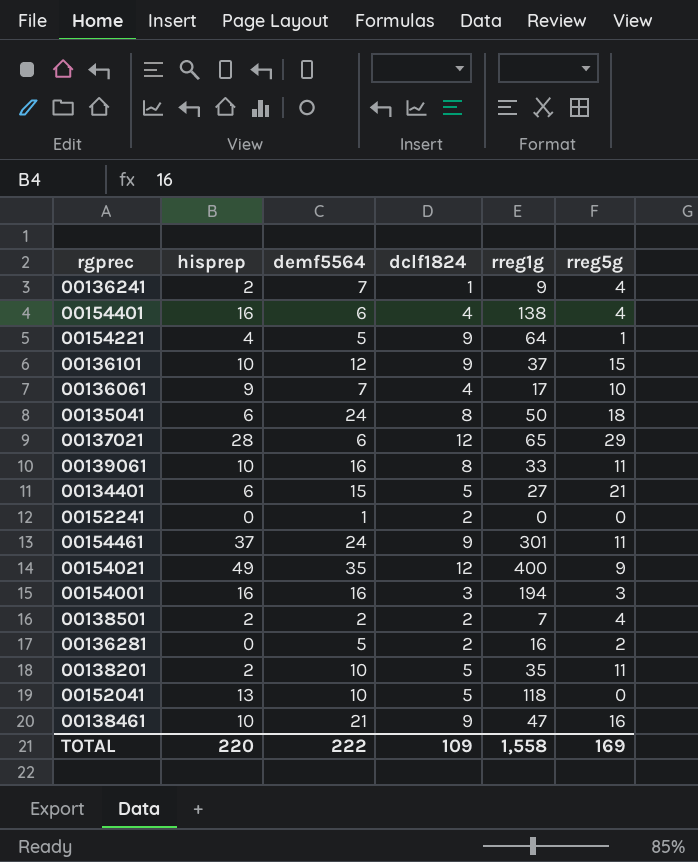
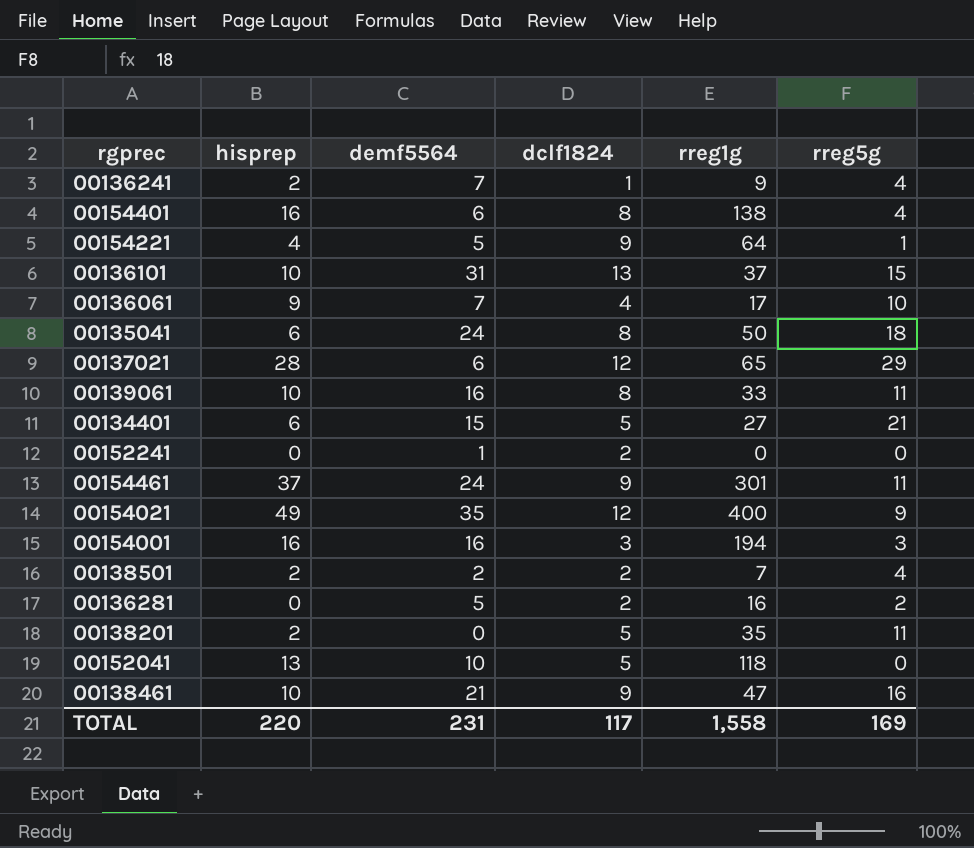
00154401 | dclf1824: 4 -> 8
00136101 | demf5564: 12 -> 31
00136101 | dclf1824: 9 -> 13
00138201 | demf5564: 10 -> 0
TOTAL | demf5564: 222 -> 231
TOTAL | dclf1824: 109 -> 117

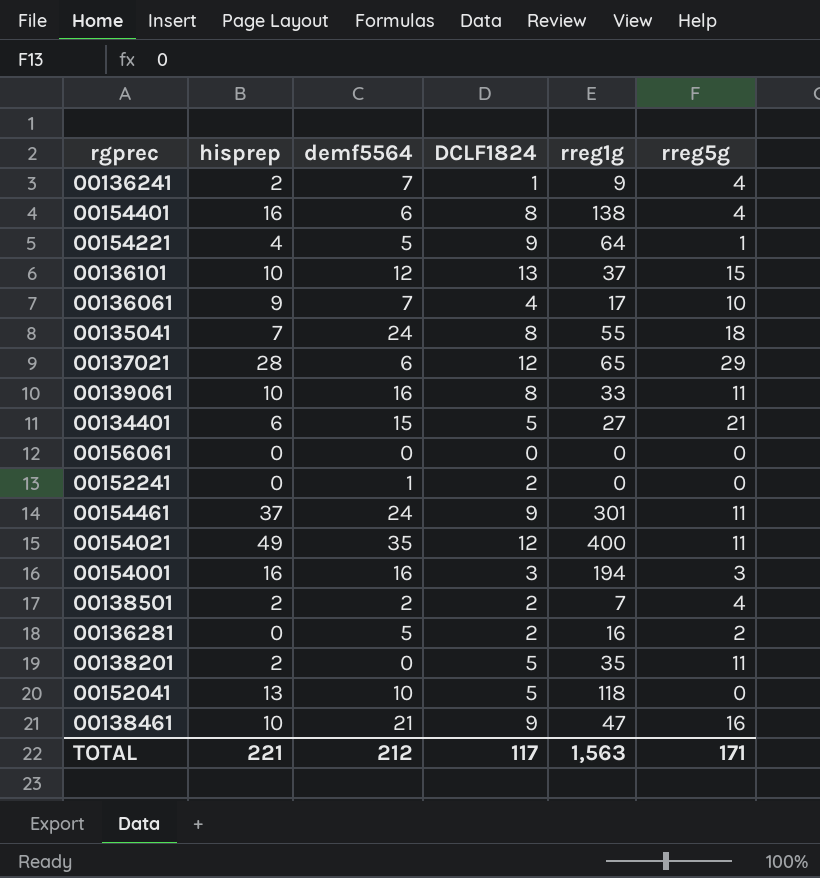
column name: dclf1824 -> DCLF1824
00136101 | demf5564: 31 -> 12
00135041 | hisprep: 6 -> 7
00135041 | rreg1g: 50 -> 55
row 00156061: none -> 0 | 0 | 0 | 0 | 0
00154021 | rreg5g: 9 -> 11
TOTAL | hisprep: 220 -> 221
TOTAL | demf5564: 231 -> 212
TOTAL | rreg1g: 1,558 -> 1,563
TOTAL | rreg5g: 169 -> 171

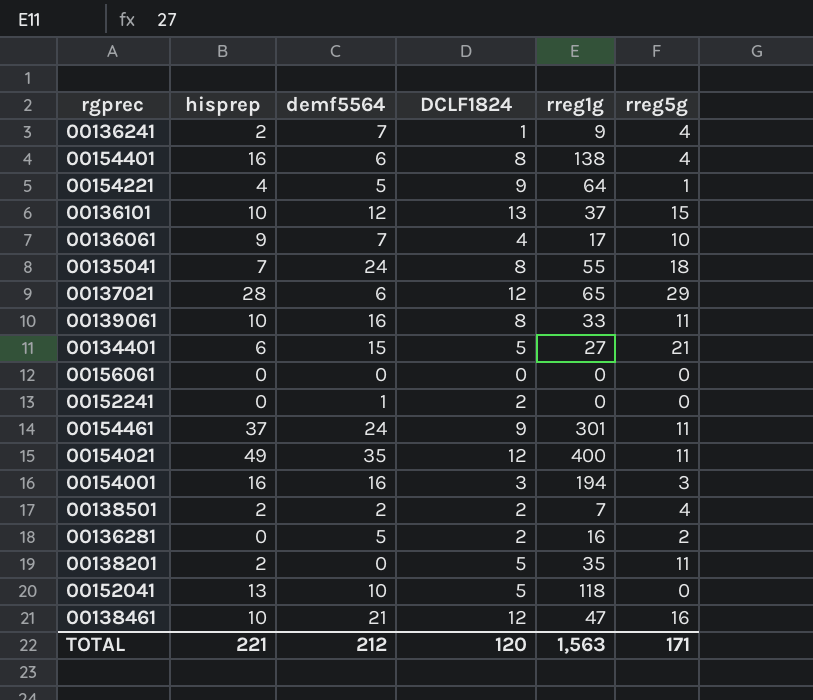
00138461 | DCLF1824: 9 -> 12
TOTAL | DCLF1824: 117 -> 120

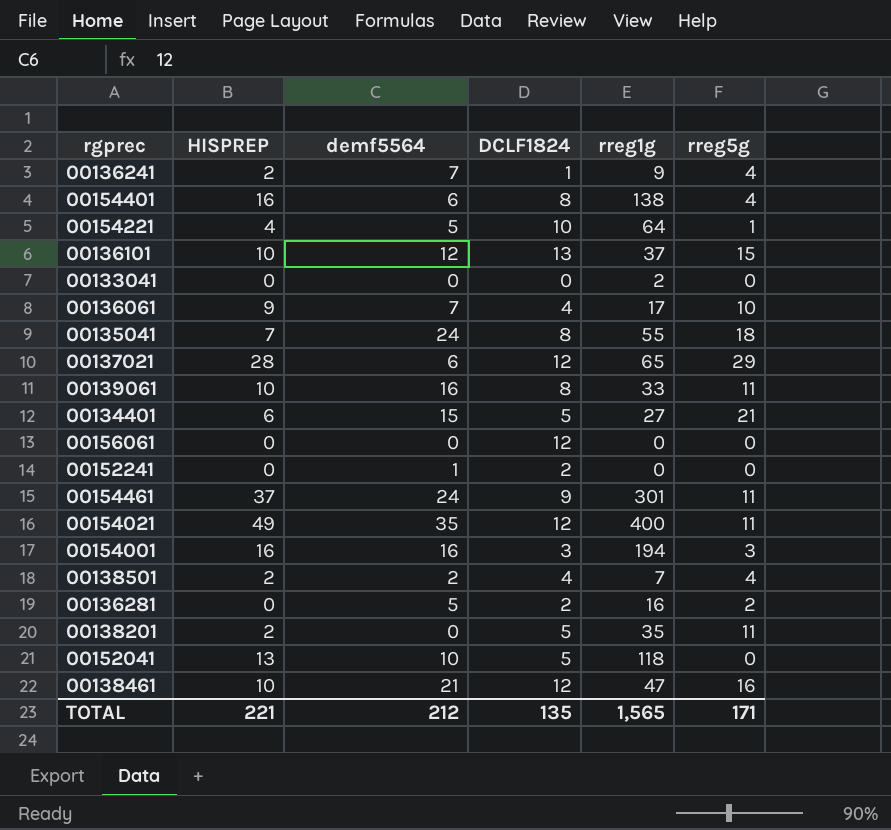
column name: hisprep -> HISPREP
00154221 | DCLF1824: 9 -> 10
row 00133041: none -> 0 | 0 | 0 | 2 | 0
00156061 | DCLF1824: 0 -> 12
00138501 | DCLF1824: 2 -> 4
TOTAL | DCLF1824: 120 -> 135
TOTAL | rreg1g: 1,563 -> 1,565

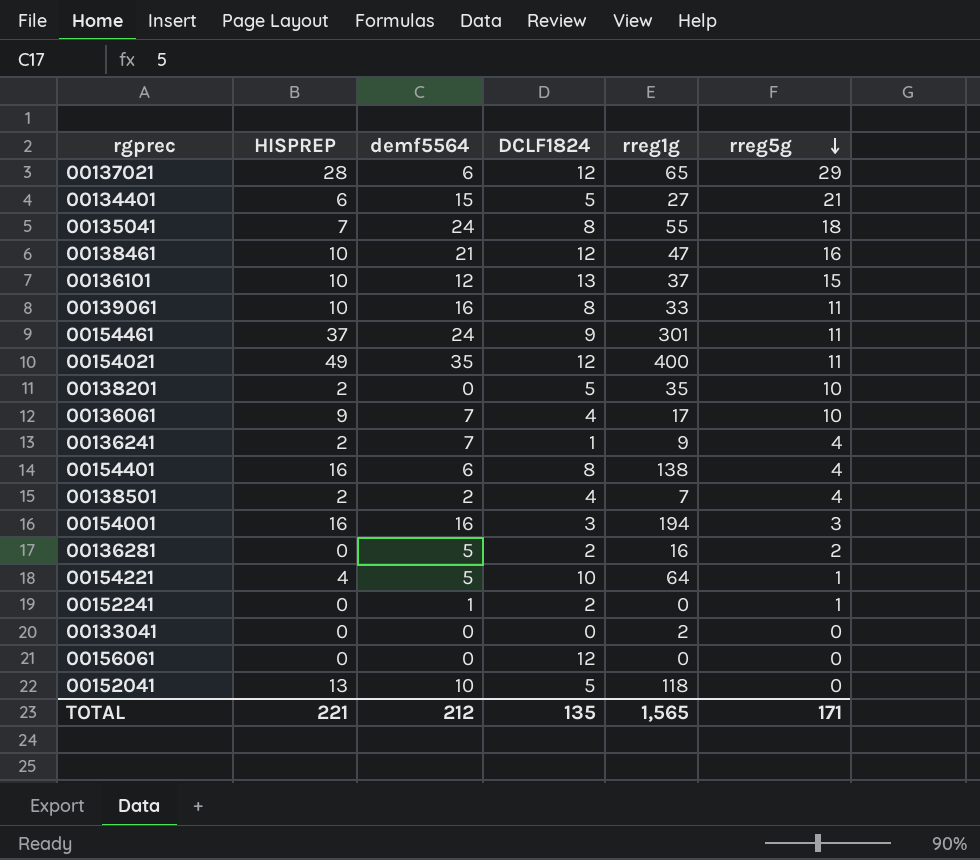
row order: none -> rreg5g descending
00138201 | rreg5g: 11 -> 10
00152241 | rreg5g: 0 -> 1

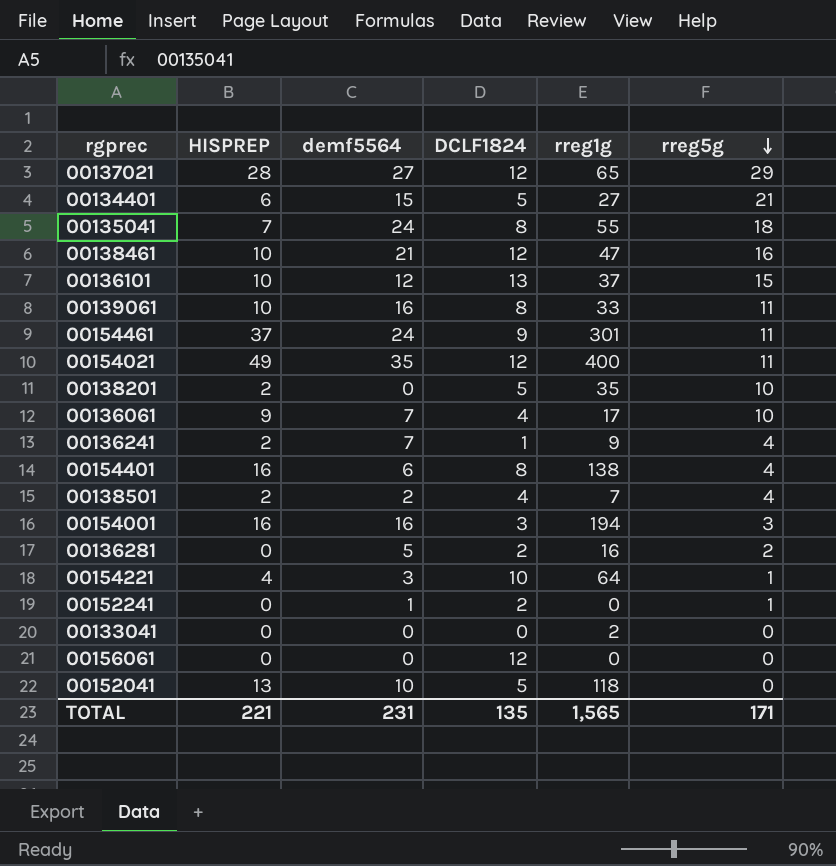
00137021 | demf5564: 6 -> 27
00154221 | demf5564: 5 -> 3
TOTAL | demf5564: 212 -> 231

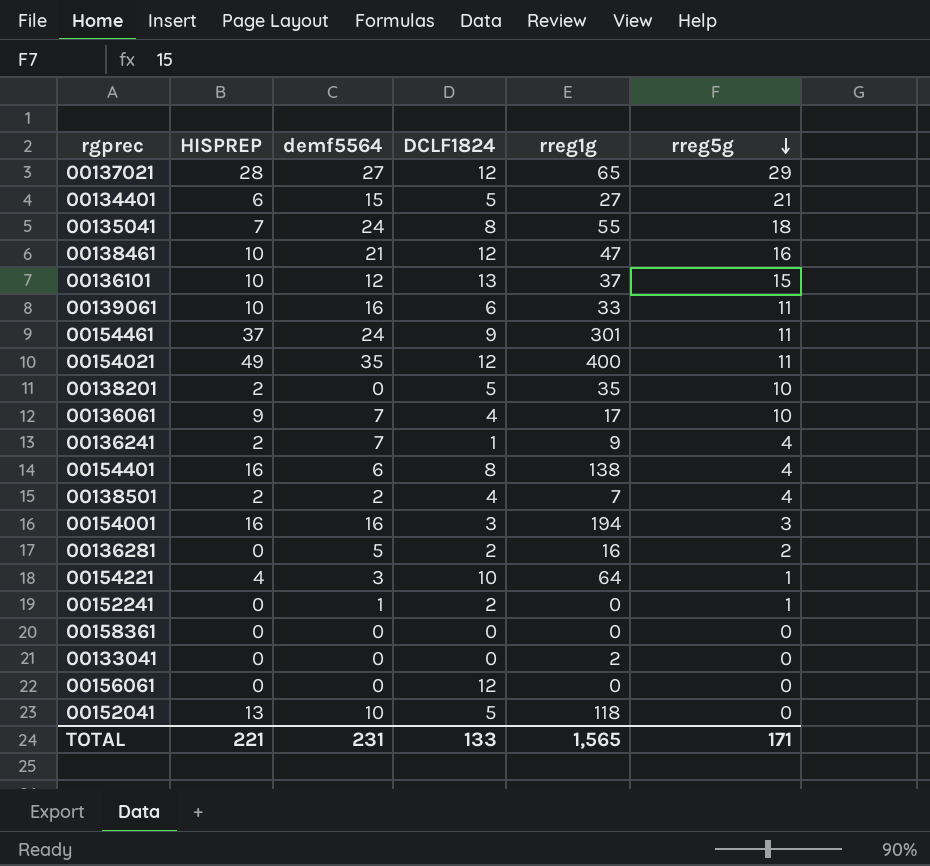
00139061 | DCLF1824: 8 -> 6
row 00158361: none -> 0 | 0 | 0 | 0 | 0
TOTAL | DCLF1824: 135 -> 133

